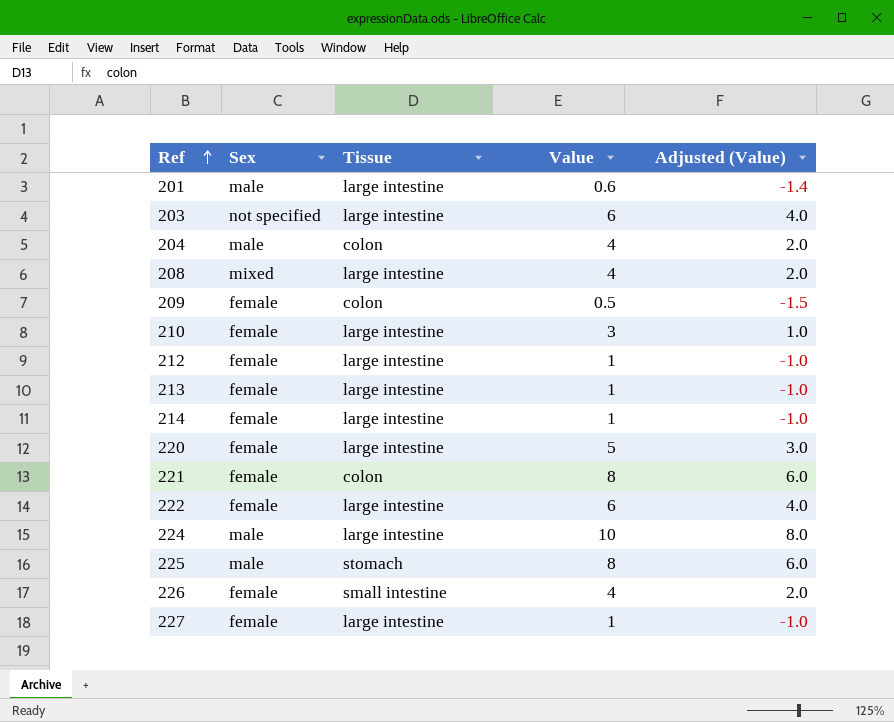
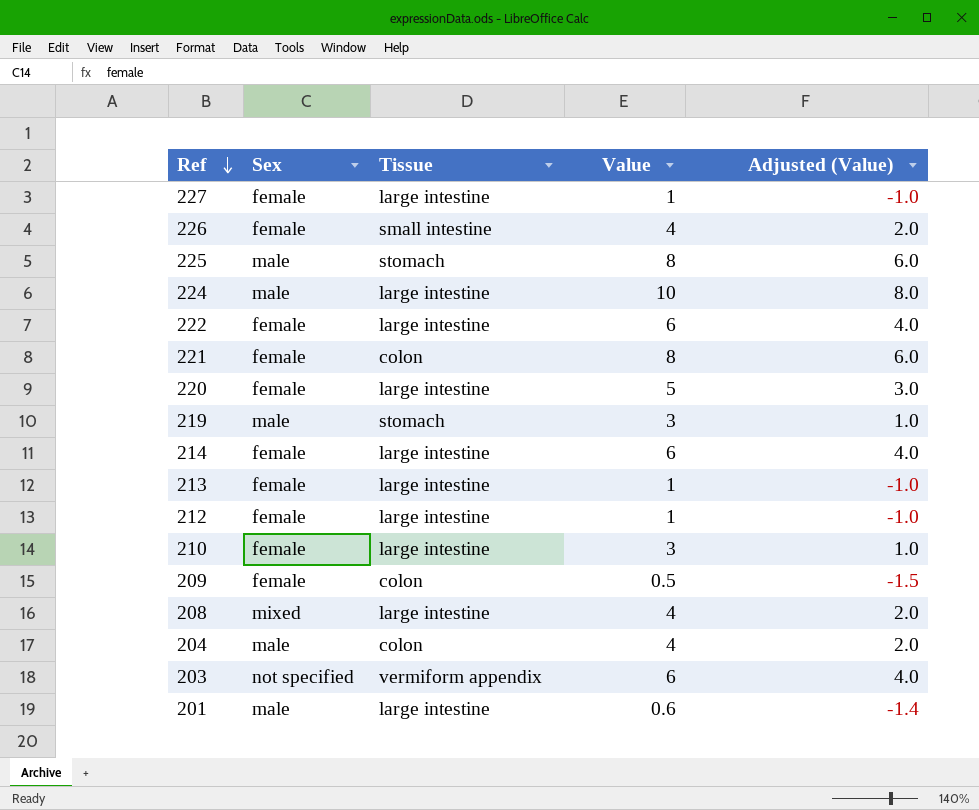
row order: Ref ascending -> Ref descending
row 219: none -> male | stomach | 3 | 1.0
214 | Value: 1 -> 6
214 | Adjusted (Value): -1.0 -> 4.0
203 | Tissue: large intestine -> vermiform appendix

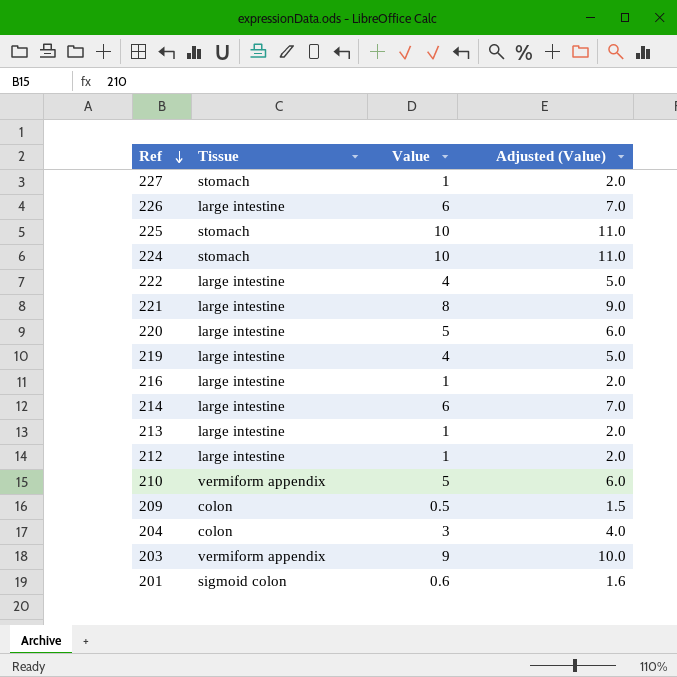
column Sex | position: 2 -> none
column Adjusted (Value) | formula: [Value] - 2 -> [Value] + 1
row 208: mixed | large intestine | 4 | 2.0 -> none
227 | Tissue: large intestine -> stomach
226 | Tissue: small intestine -> large intestine
226 | Value: 4 -> 6
225 | Value: 8 -> 10
224 | Tissue: large intestine -> stomach
222 | Value: 6 -> 4
221 | Tissue: colon -> large intestine
219 | Tissue: stomach -> large intestine
219 | Value: 3 -> 4
row 216: none -> large intestine | 1 | 2.0
210 | Tissue: large intestine -> vermiform appendix
210 | Value: 3 -> 5
204 | Value: 4 -> 3
203 | Value: 6 -> 9
201 | Tissue: large intestine -> sigmoid colon

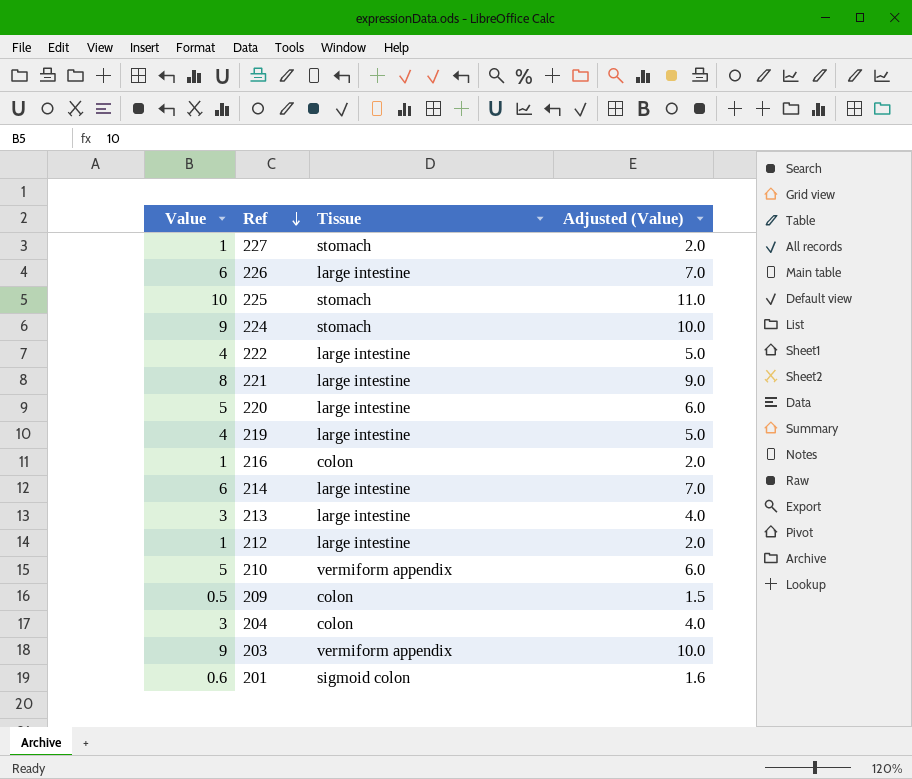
column Value | position: 3 -> 1
224 | Value: 10 -> 9
224 | Adjusted (Value): 11.0 -> 10.0
216 | Tissue: large intestine -> colon
213 | Value: 1 -> 3
213 | Adjusted (Value): 2.0 -> 4.0

